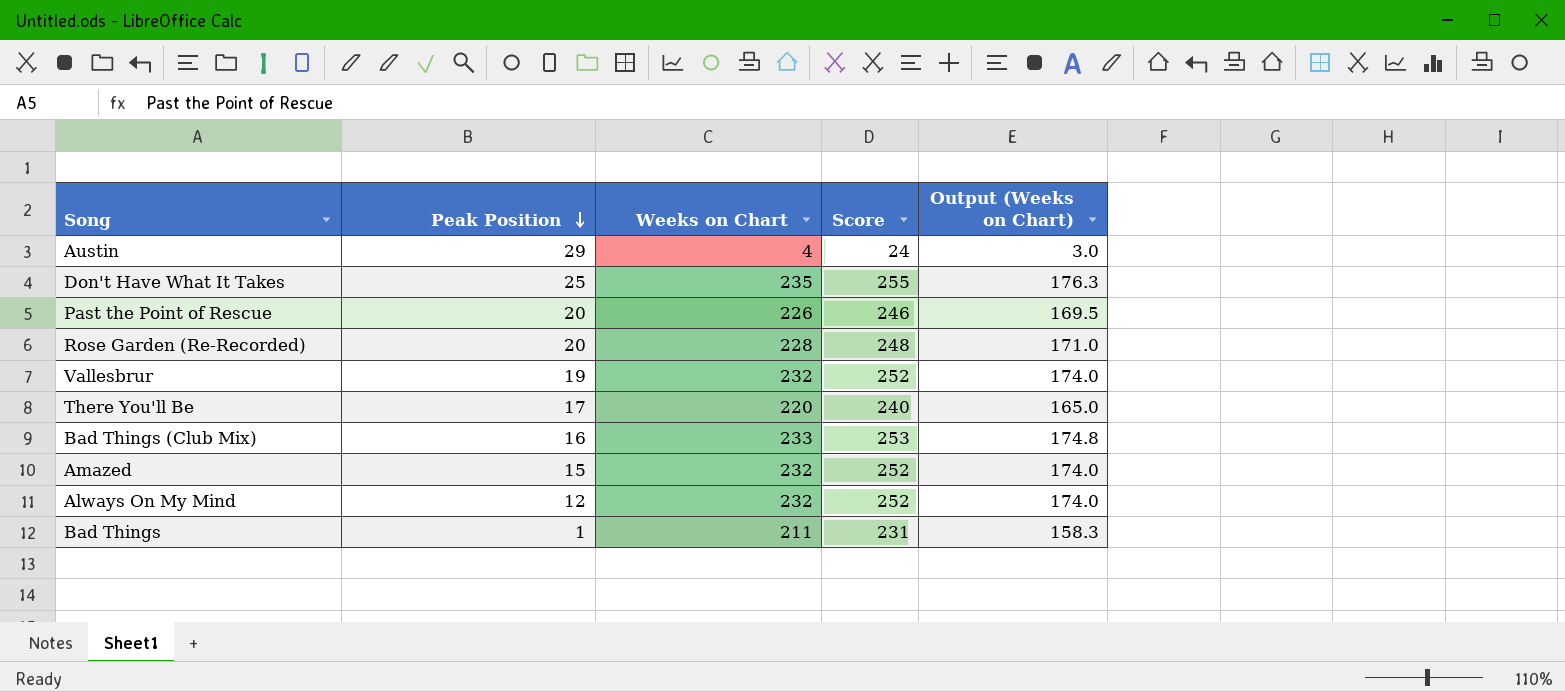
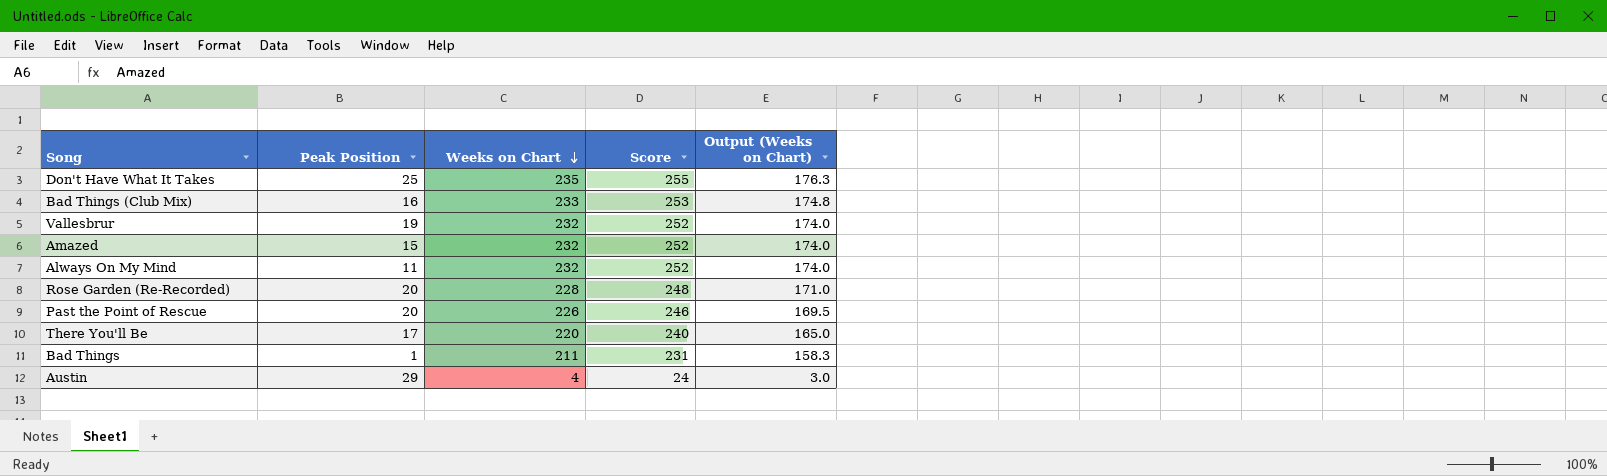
row order: Peak Position descending -> Weeks on Chart descending
Always On My Mind | Peak Position: 12 -> 11

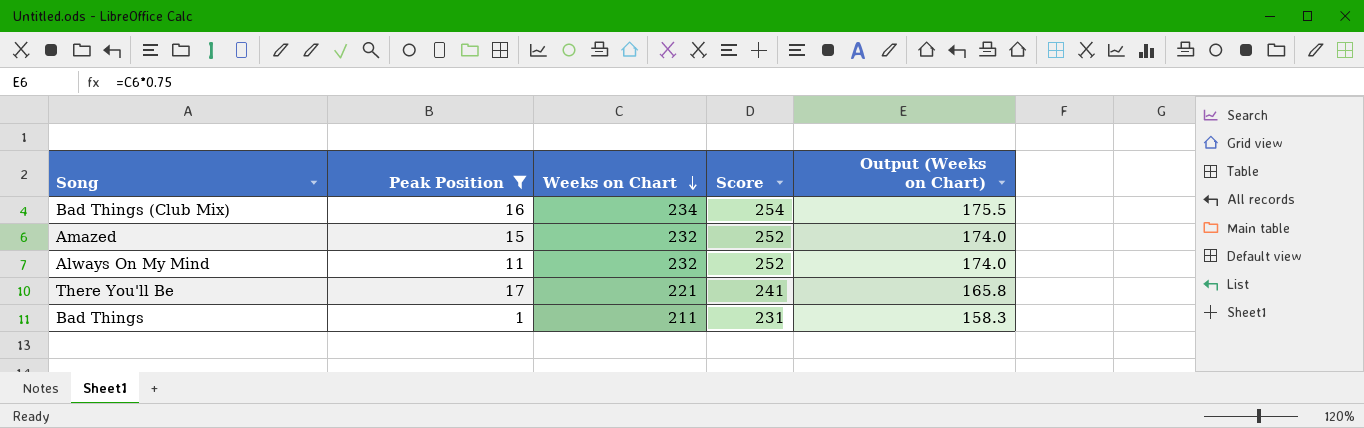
filter: none -> Peak Position <= 17
Bad Things (Club Mix) | Weeks on Chart: 233 -> 234
Bad Things (Club Mix) | Score: 253 -> 254
Bad Things (Club Mix) | Output (Weeks on Chart): 174.8 -> 175.5
There You'll Be | Weeks on Chart: 220 -> 221
There You'll Be | Score: 240 -> 241
There You'll Be | Output (Weeks on Chart): 165.0 -> 165.8

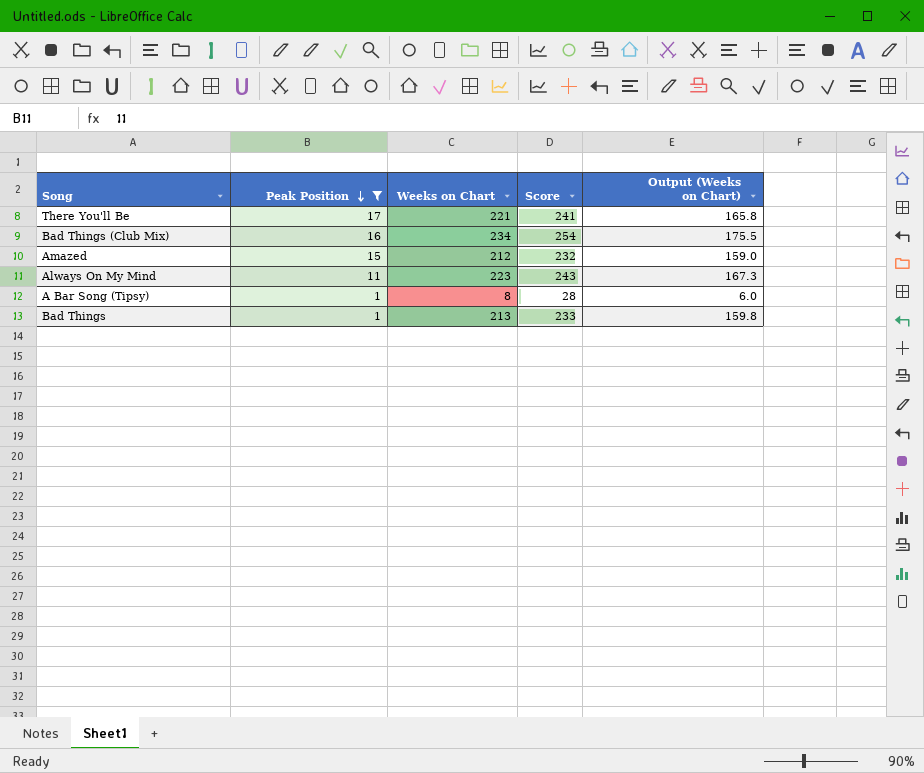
row order: Weeks on Chart descending -> Peak Position descending
Amazed | Weeks on Chart: 232 -> 212
Amazed | Score: 252 -> 232
Amazed | Output (Weeks on Chart): 174.0 -> 159.0
Always On My Mind | Weeks on Chart: 232 -> 223
Always On My Mind | Score: 252 -> 243
Always On My Mind | Output (Weeks on Chart): 174.0 -> 167.3
row A Bar Song (Tipsy): none -> 1 | 8 | 28 | 6.0
Bad Things | Weeks on Chart: 211 -> 213
Bad Things | Score: 231 -> 233
Bad Things | Output (Weeks on Chart): 158.3 -> 159.8

